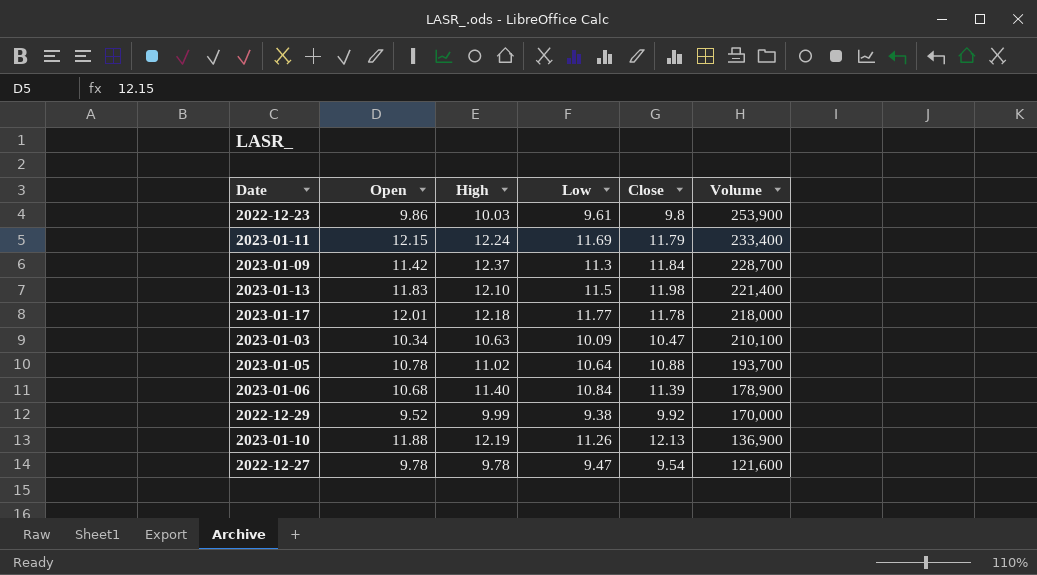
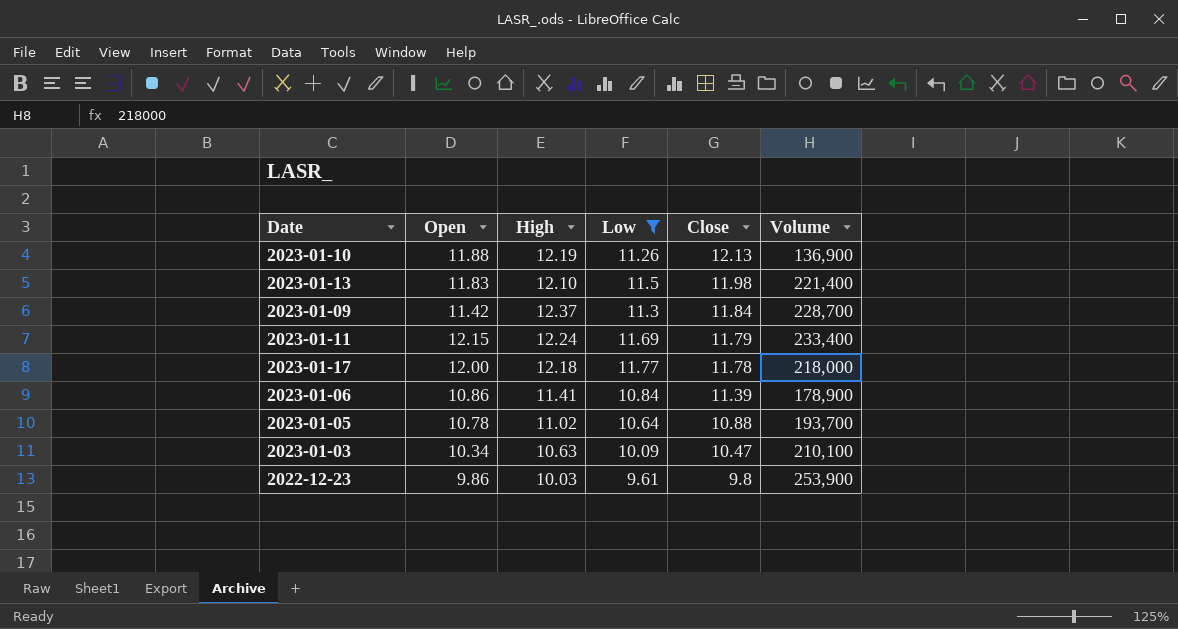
filter: none -> Low >= 9.61
row order: Volume descending -> Close descending
2023-01-17 | Open: 12.01 -> 12.00
2023-01-06 | Open: 10.68 -> 10.86
2023-01-06 | High: 11.40 -> 11.41

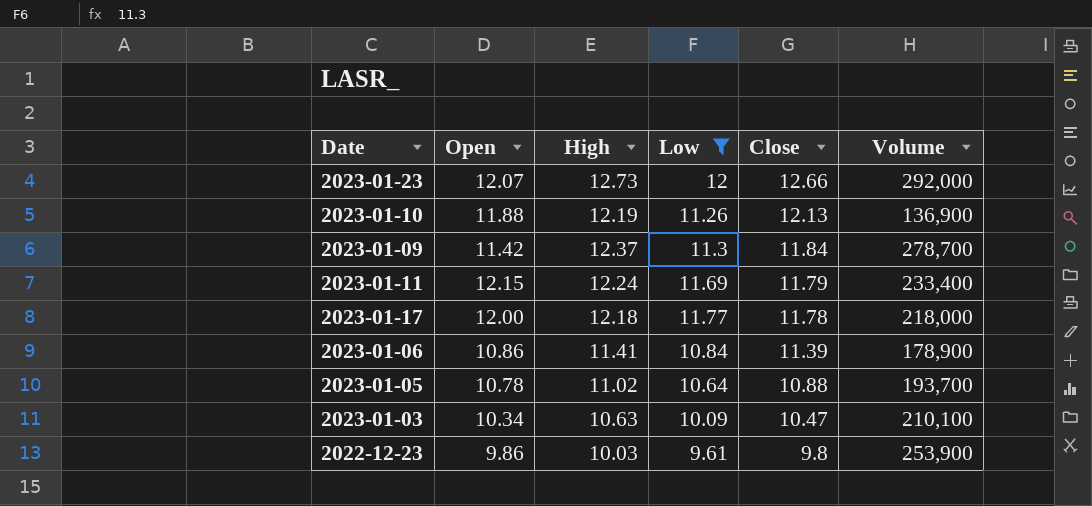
row 2023-01-13: 11.83 | 12.10 | 11.5 | 11.98 | 221,400 -> none
row 2023-01-23: none -> 12.07 | 12.73 | 12 | 12.66 | 292,000
2023-01-09 | Volume: 228,700 -> 278,700

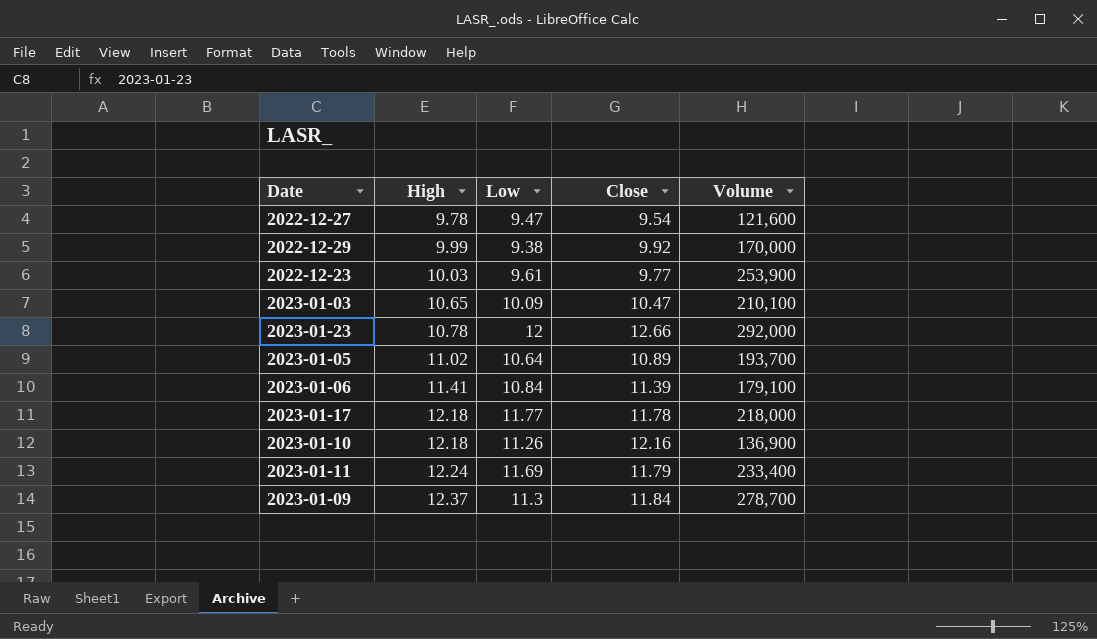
filter: Low >= 9.61 -> none
row order: Close descending -> High ascending
column Open | position: 2 -> none
2022-12-23 | Close: 9.8 -> 9.77
2023-01-03 | High: 10.63 -> 10.65
2023-01-23 | High: 12.73 -> 10.78
2023-01-05 | Close: 10.88 -> 10.89
2023-01-06 | Volume: 178,900 -> 179,100
2023-01-10 | High: 12.19 -> 12.18
2023-01-10 | Close: 12.13 -> 12.16

